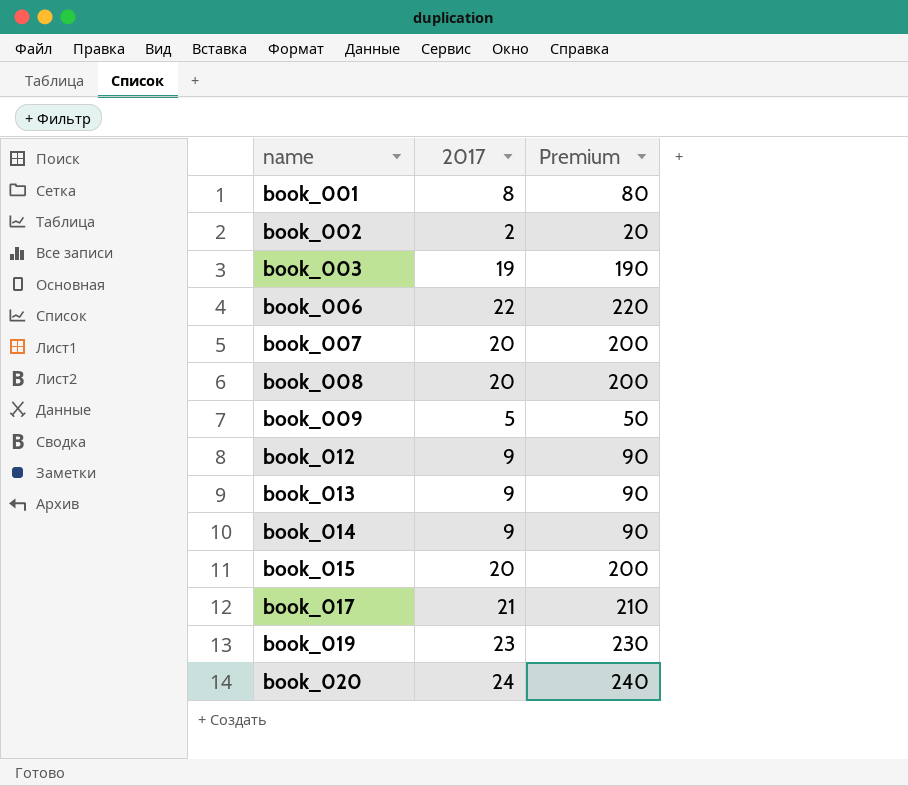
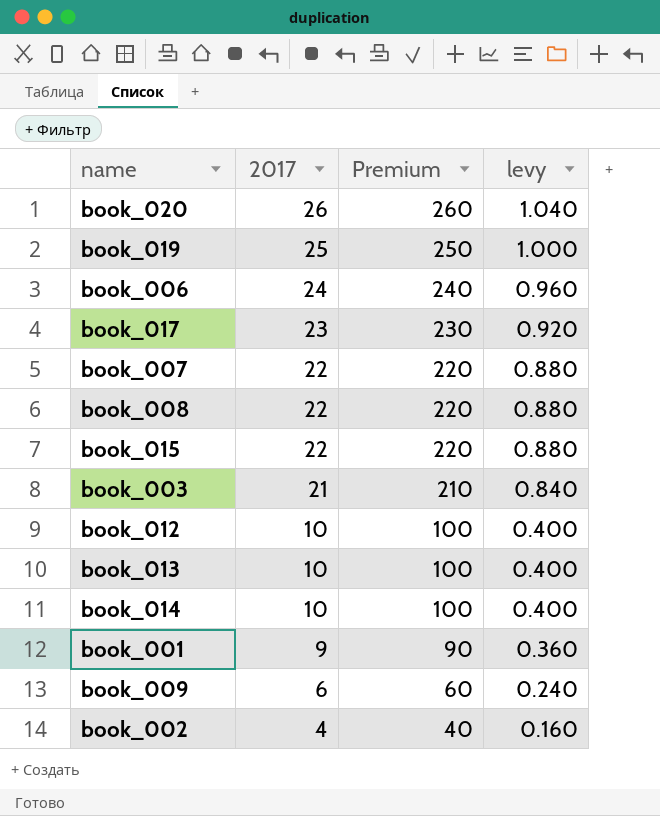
row order: name ascending -> 2017 descending
column levy | formula: none -> [2017] * 0.04
book_020 | 2017: 24 -> 26
book_020 | Premium: 240 -> 260
book_019 | 2017: 23 -> 25
book_019 | Premium: 230 -> 250
book_006 | 2017: 22 -> 24
book_006 | Premium: 220 -> 240
book_017 | 2017: 21 -> 23
book_017 | Premium: 210 -> 230
book_007 | 2017: 20 -> 22
book_007 | Premium: 200 -> 220
book_008 | 2017: 20 -> 22
book_008 | Premium: 200 -> 220
book_015 | 2017: 20 -> 22
book_015 | Premium: 200 -> 220
book_003 | 2017: 19 -> 21
book_003 | Premium: 190 -> 210
book_012 | 2017: 9 -> 10
book_012 | Premium: 90 -> 100
book_013 | 2017: 9 -> 10
book_013 | Premium: 90 -> 100
book_014 | 2017: 9 -> 10
book_014 | Premium: 90 -> 100
book_001 | 2017: 8 -> 9
book_001 | Premium: 80 -> 90
book_009 | 2017: 5 -> 6
book_009 | Premium: 50 -> 60
book_002 | 2017: 2 -> 4
book_002 | Premium: 20 -> 40

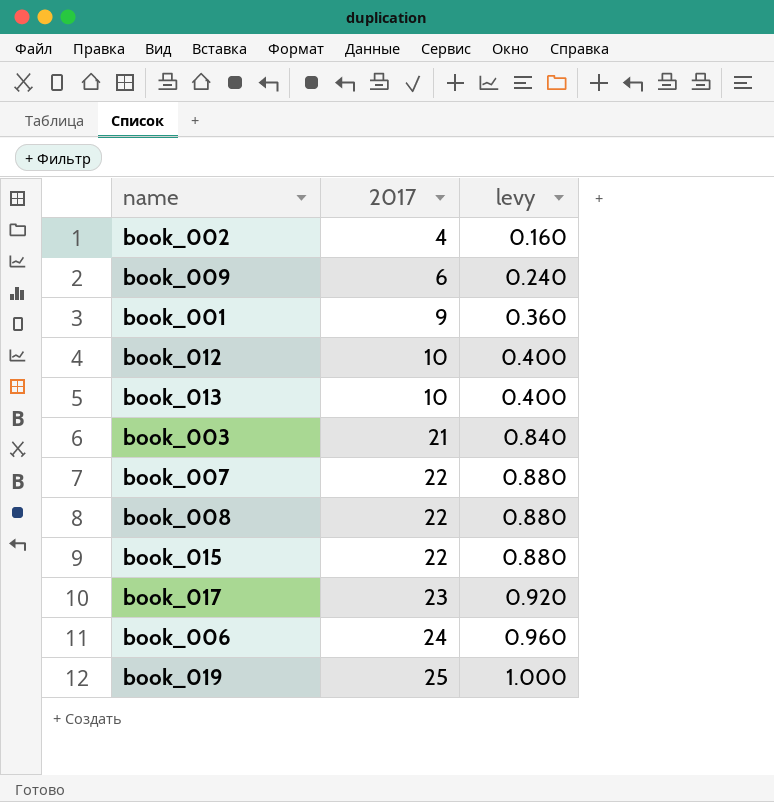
row order: 2017 descending -> 2017 ascending
column Premium | formula: [2017] * 10 -> none
row book_020: 26 | 260 | 1.040 -> none
row book_014: 10 | 100 | 0.400 -> none

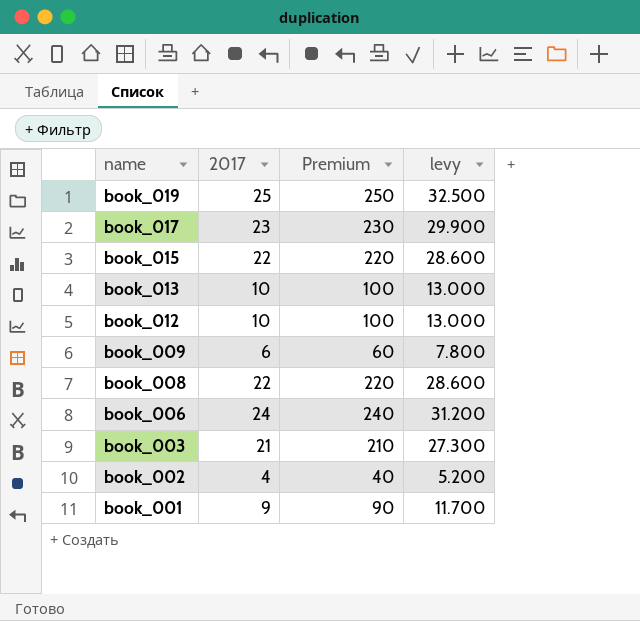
row order: 2017 ascending -> name descending
column Premium | formula: none -> [2017] * 10
column levy | formula: [2017] * 0.04 -> [2017] * 1.3
row book_007: 22 | 0.880 -> none

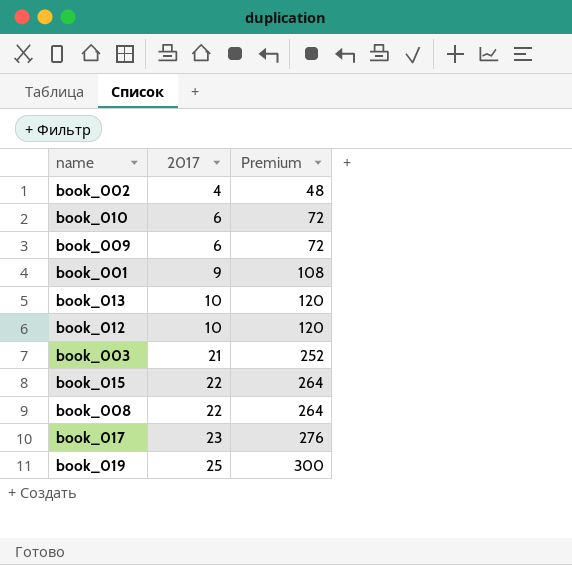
row order: name descending -> 2017 ascending
column levy | formula: [2017] * 1.3 -> none
column Premium | formula: [2017] * 10 -> [2017] * 12
row book_006: 24 | 240 | 31.200 -> none
row book_010: none -> 6 | 72

